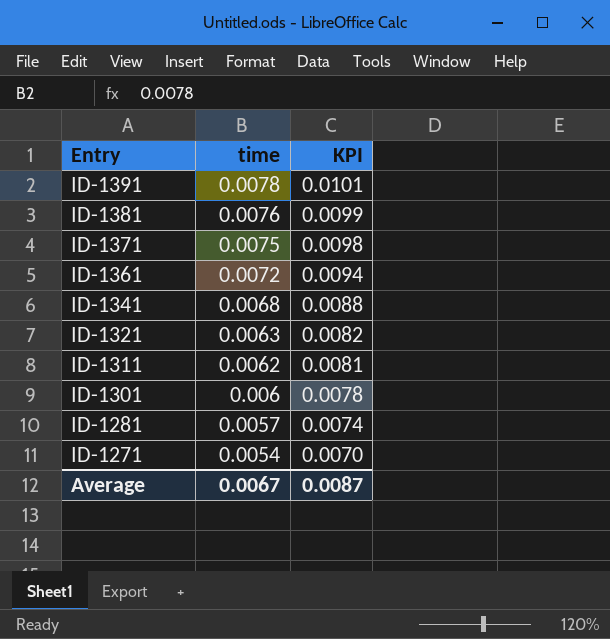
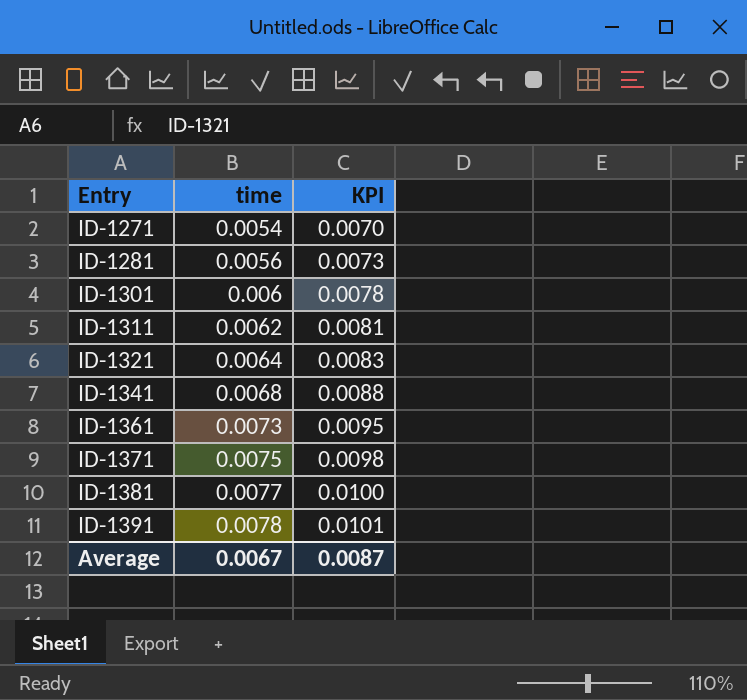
row order: Entry descending -> Entry ascending
ID-1281 | time: 0.0057 -> 0.0056
ID-1281 | KPI: 0.0074 -> 0.0073
ID-1321 | time: 0.0063 -> 0.0064
ID-1321 | KPI: 0.0082 -> 0.0083
ID-1361 | time: 0.0072 -> 0.0073
ID-1361 | KPI: 0.0094 -> 0.0095
ID-1381 | time: 0.0076 -> 0.0077
ID-1381 | KPI: 0.0099 -> 0.0100

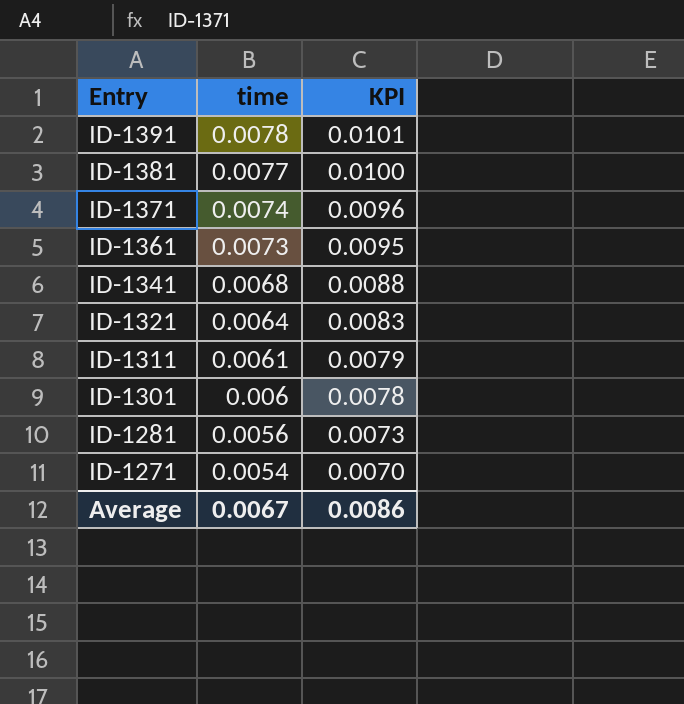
row order: Entry ascending -> Entry descending
ID-1371 | time: 0.0075 -> 0.0074
ID-1371 | KPI: 0.0098 -> 0.0096
ID-1311 | time: 0.0062 -> 0.0061
ID-1311 | KPI: 0.0081 -> 0.0079
Average | KPI: 0.0087 -> 0.0086

